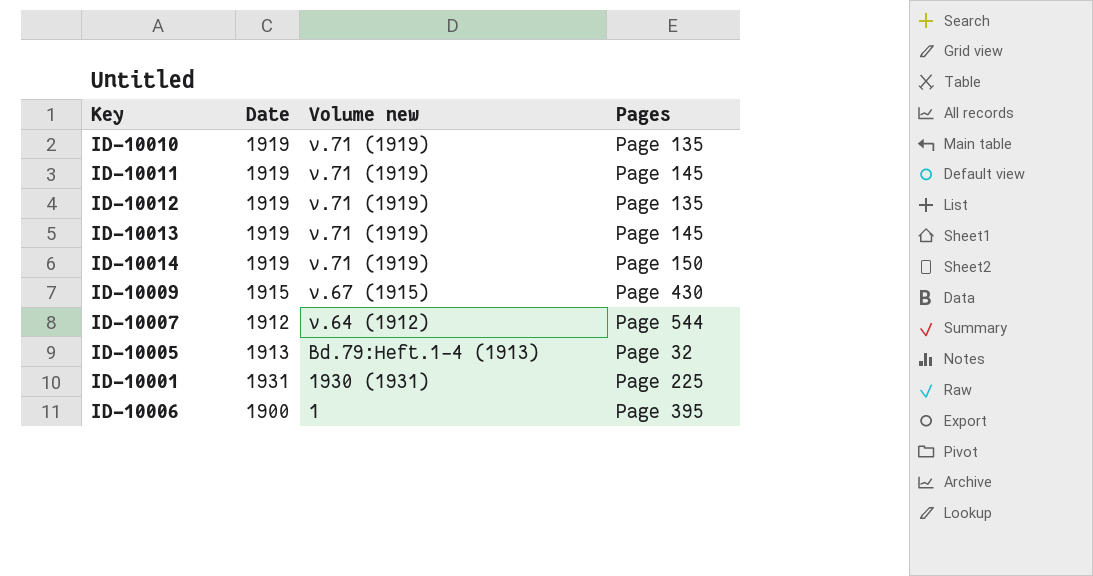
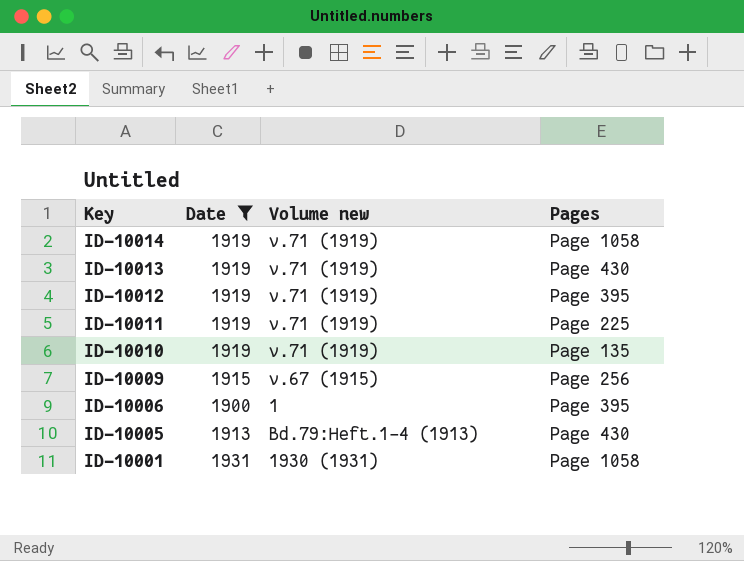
filter: none -> Date != 1912
row order: Volume new descending -> Key descending
ID-10014 | Pages: Page 150 -> Page 1058
ID-10013 | Pages: Page 145 -> Page 430
ID-10012 | Pages: Page 135 -> Page 395
ID-10011 | Pages: Page 145 -> Page 225
ID-10009 | Pages: Page 430 -> Page 256
ID-10005 | Pages: Page 32 -> Page 430
ID-10001 | Pages: Page 225 -> Page 1058

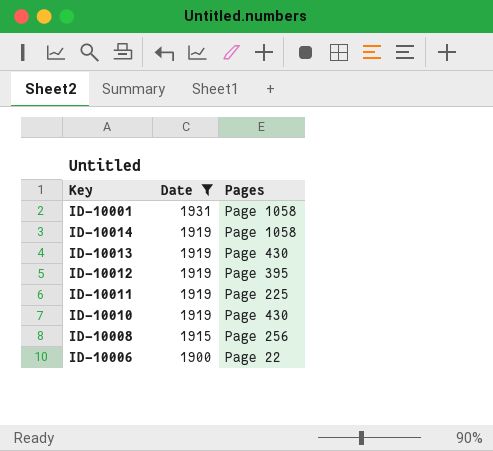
row order: Key descending -> Date descending
column Volume new | position: 3 -> none
row ID-10009: 1915 | v.67 (1915) | Page 256 -> none
row ID-10005: 1913 | Bd.79:Heft.1-4 (1913) | Page 430 -> none
ID-10010 | Pages: Page 135 -> Page 430
row ID-10008: none -> 1915 | Page 256
ID-10006 | Pages: Page 395 -> Page 22

